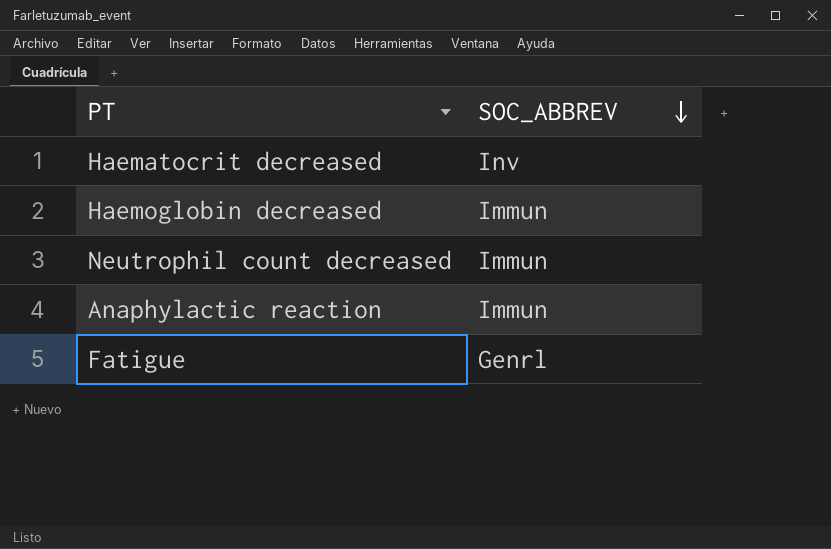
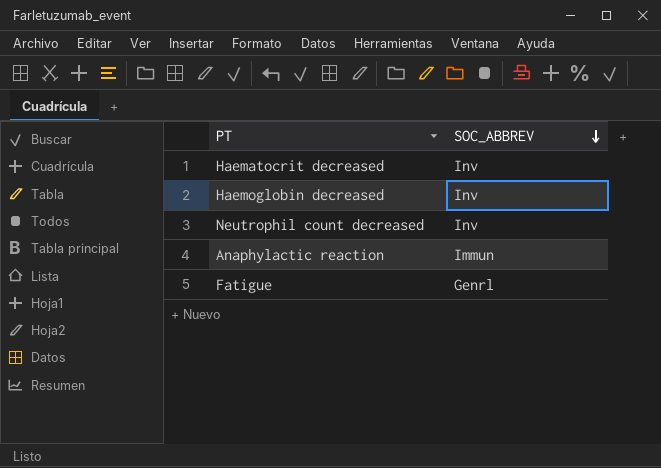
Haemoglobin decreased | SOC_ABBREV: Immun -> Inv
Neutrophil count decreased | SOC_ABBREV: Immun -> Inv

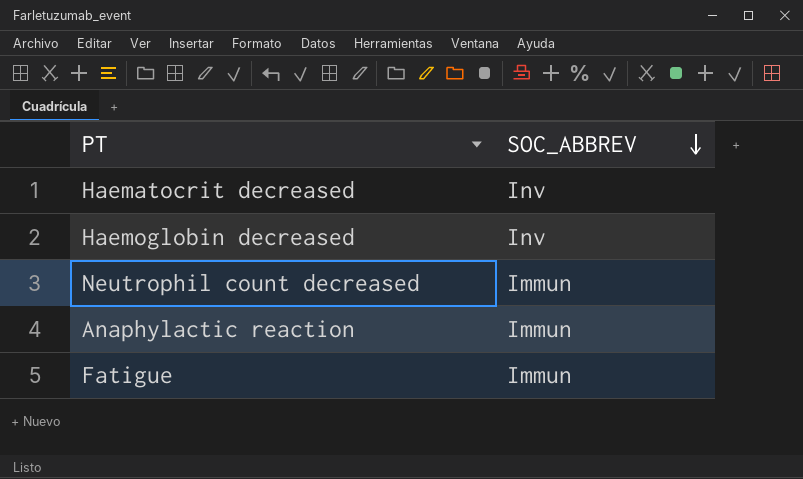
Neutrophil count decreased | SOC_ABBREV: Inv -> Immun
Fatigue | SOC_ABBREV: Genrl -> Immun

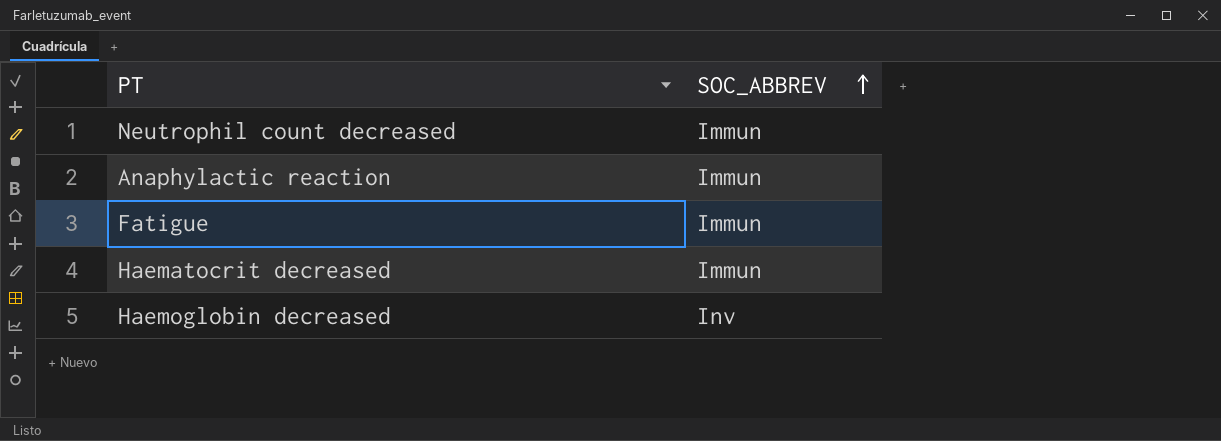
row order: SOC_ABBREV descending -> SOC_ABBREV ascending
Haematocrit decreased | SOC_ABBREV: Inv -> Immun

